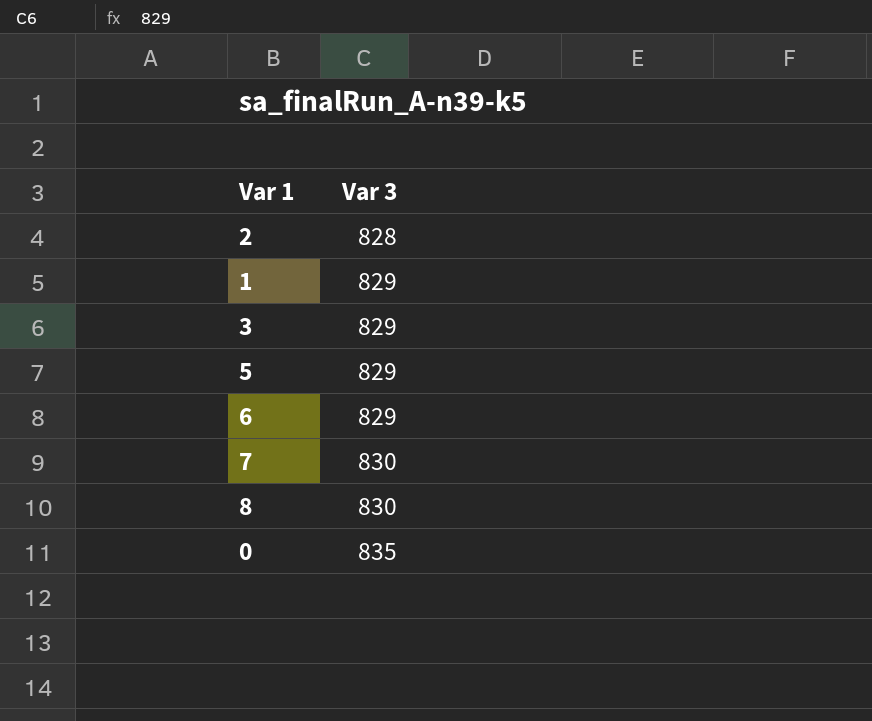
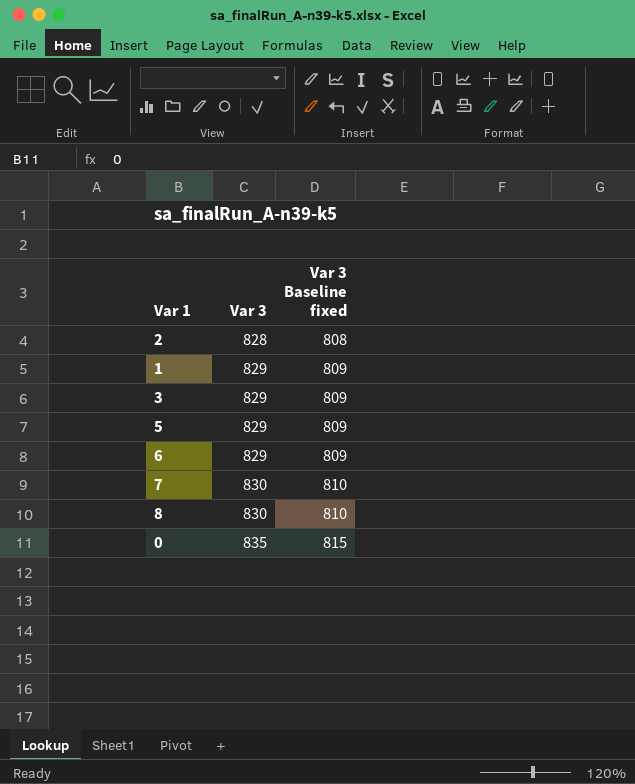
column Var 3 Baseline fixed | formula: none -> [Var 3] - 20

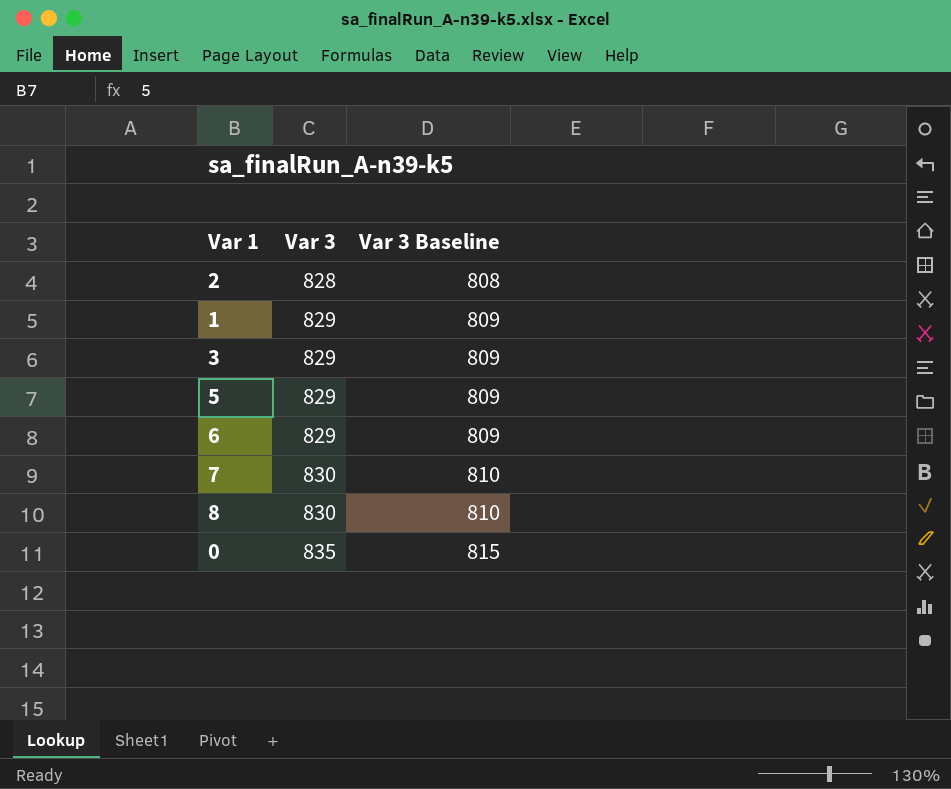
column name: Var 3 Baseline fixed -> Var 3 Baseline

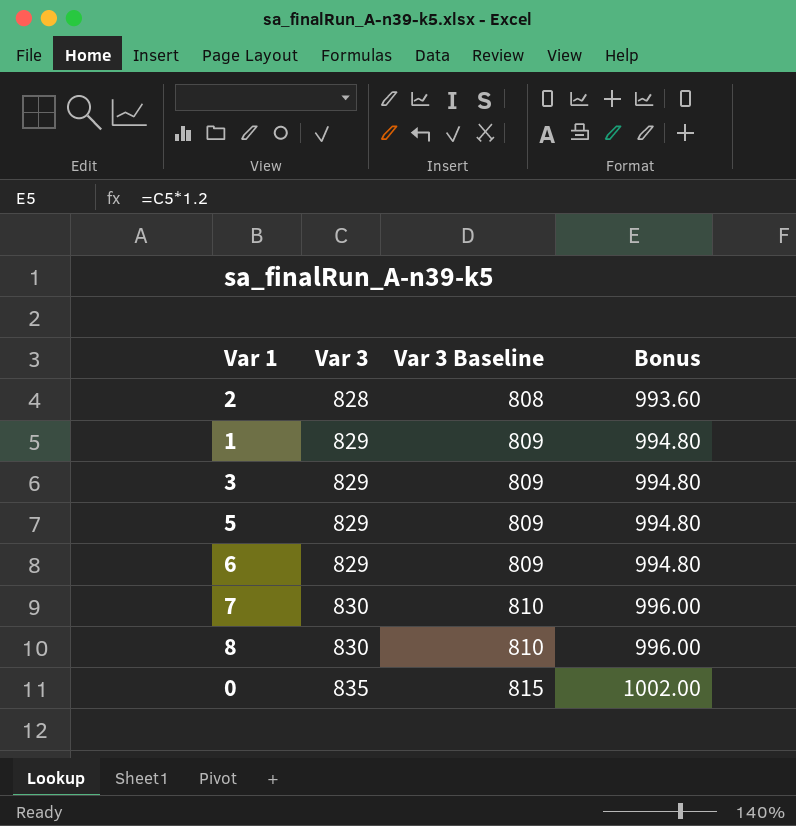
column Bonus | formula: none -> [Var 3] * 1.2

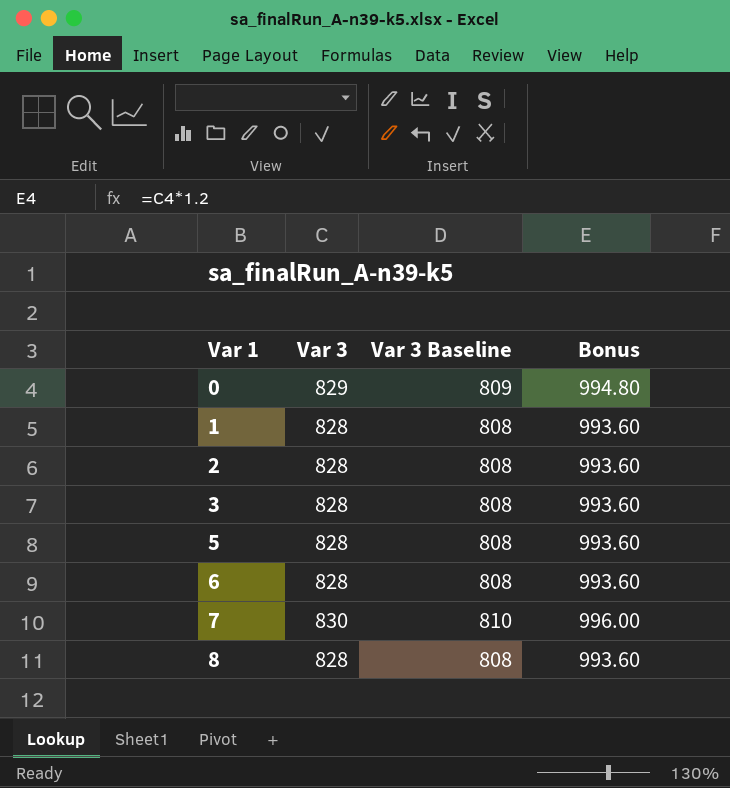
row order: Var 3 ascending -> Var 1 ascending
0 | Var 3: 835 -> 829
0 | Var 3 Baseline: 815 -> 809
0 | Bonus: 1002.00 -> 994.80
1 | Var 3: 829 -> 828
1 | Var 3 Baseline: 809 -> 808
1 | Bonus: 994.80 -> 993.60
3 | Var 3: 829 -> 828
3 | Var 3 Baseline: 809 -> 808
3 | Bonus: 994.80 -> 993.60
5 | Var 3: 829 -> 828
5 | Var 3 Baseline: 809 -> 808
5 | Bonus: 994.80 -> 993.60
6 | Var 3: 829 -> 828
6 | Var 3 Baseline: 809 -> 808
6 | Bonus: 994.80 -> 993.60
8 | Var 3: 830 -> 828
8 | Var 3 Baseline: 810 -> 808
8 | Bonus: 996.00 -> 993.60

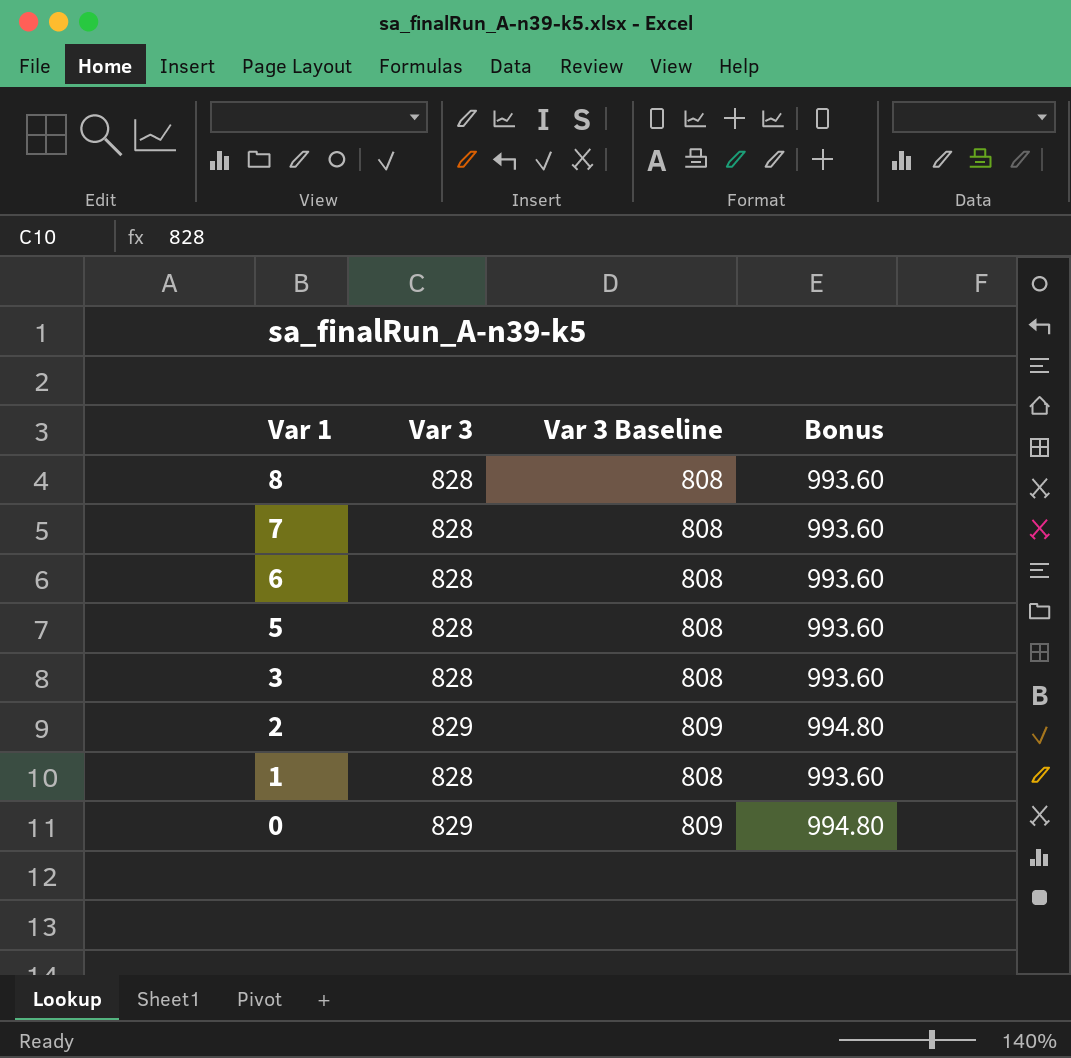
row order: Var 1 ascending -> Var 1 descending
7 | Var 3: 830 -> 828
7 | Var 3 Baseline: 810 -> 808
7 | Bonus: 996.00 -> 993.60
2 | Var 3: 828 -> 829
2 | Var 3 Baseline: 808 -> 809
2 | Bonus: 993.60 -> 994.80

